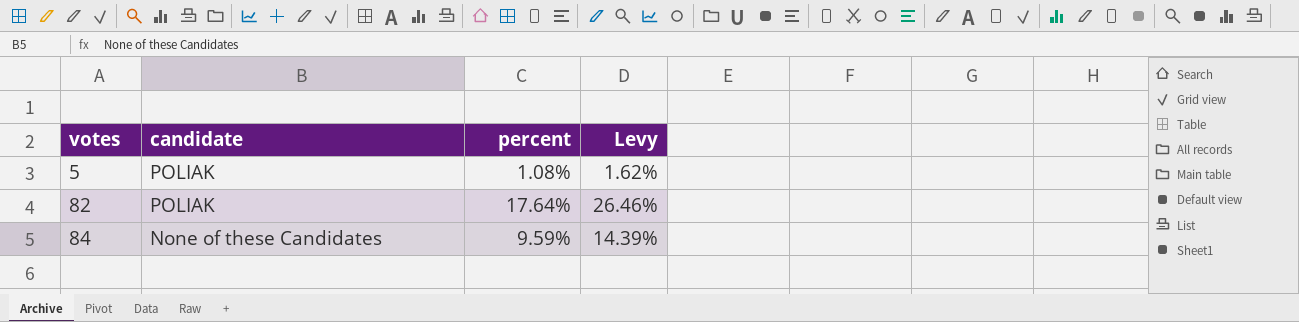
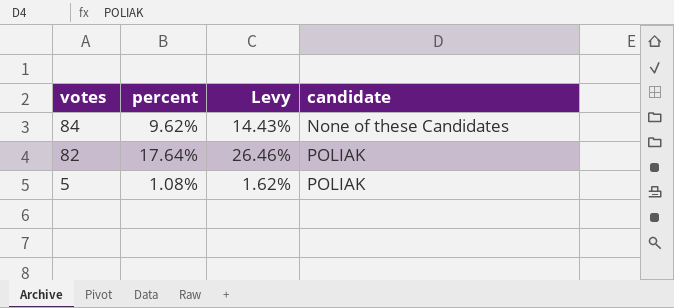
row order: votes ascending -> votes descending
column candidate | position: 2 -> 4
84 | percent: 9.59% -> 9.62%
84 | Levy: 14.39% -> 14.43%

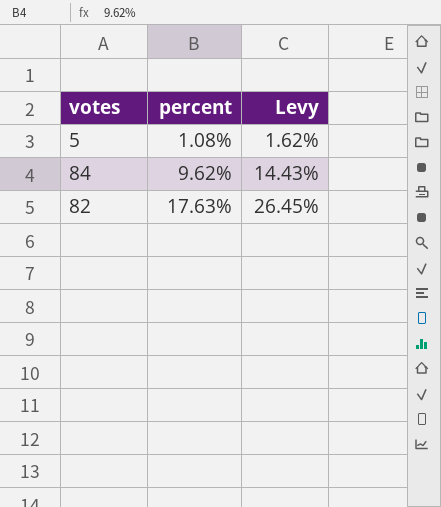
row order: votes descending -> percent ascending
column candidate | position: 4 -> none
82 | percent: 17.64% -> 17.63%
82 | Levy: 26.46% -> 26.45%

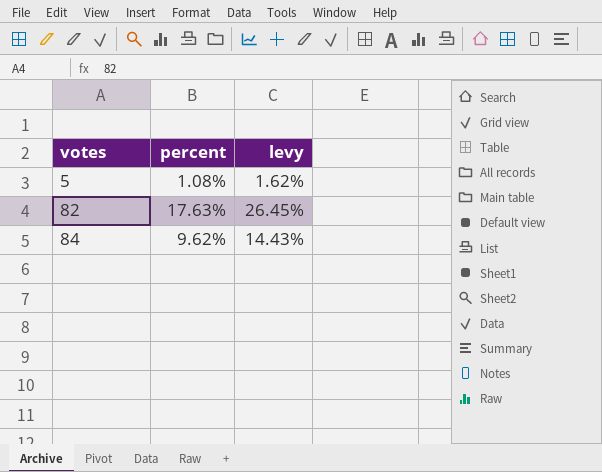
row order: percent ascending -> votes ascending
column name: Levy -> levy

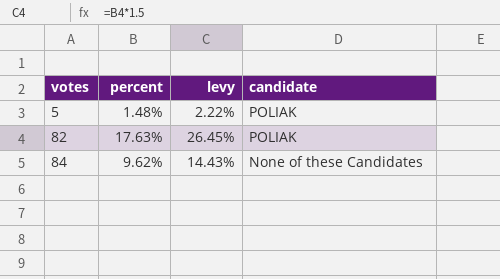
column candidate | position: none -> 4
5 | percent: 1.08% -> 1.48%
5 | levy: 1.62% -> 2.22%

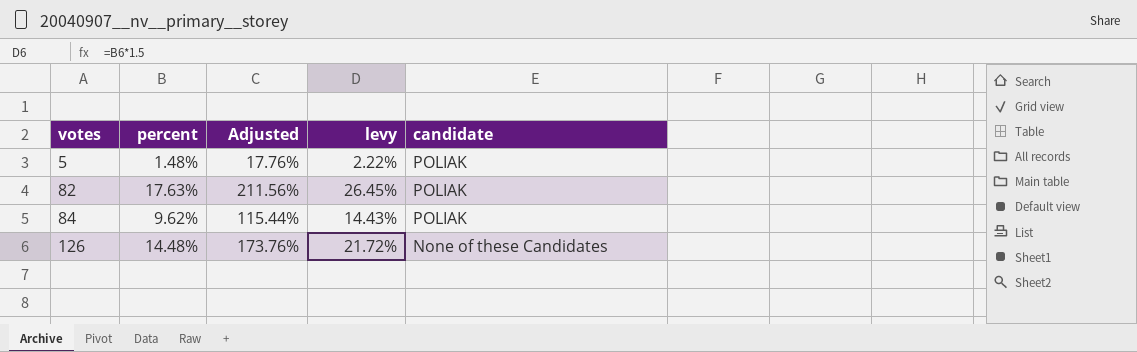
column Adjusted | formula: none -> [percent] * 12
84 | candidate: None of these Candidates -> POLIAK
row 126: none -> 14.48% | 173.76% | 21.72% | None of these Candidates

